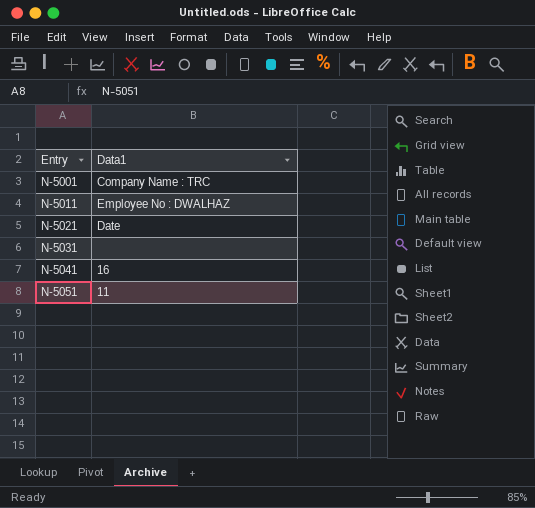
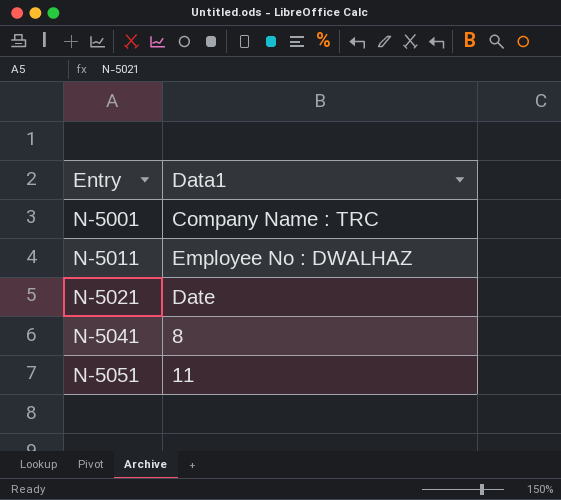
row N-5031: none -> none
N-5041 | Data1: 16 -> 8

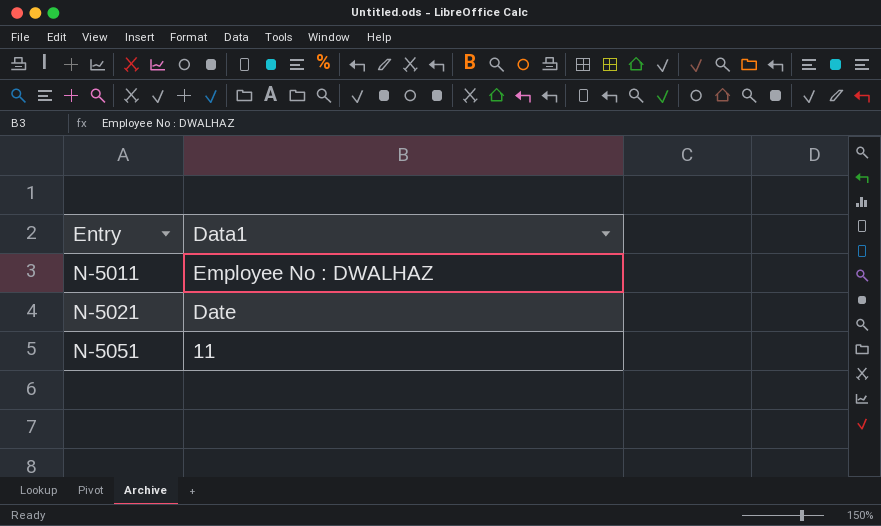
row N-5001: Company Name : TRC -> none
row N-5041: 8 -> none

